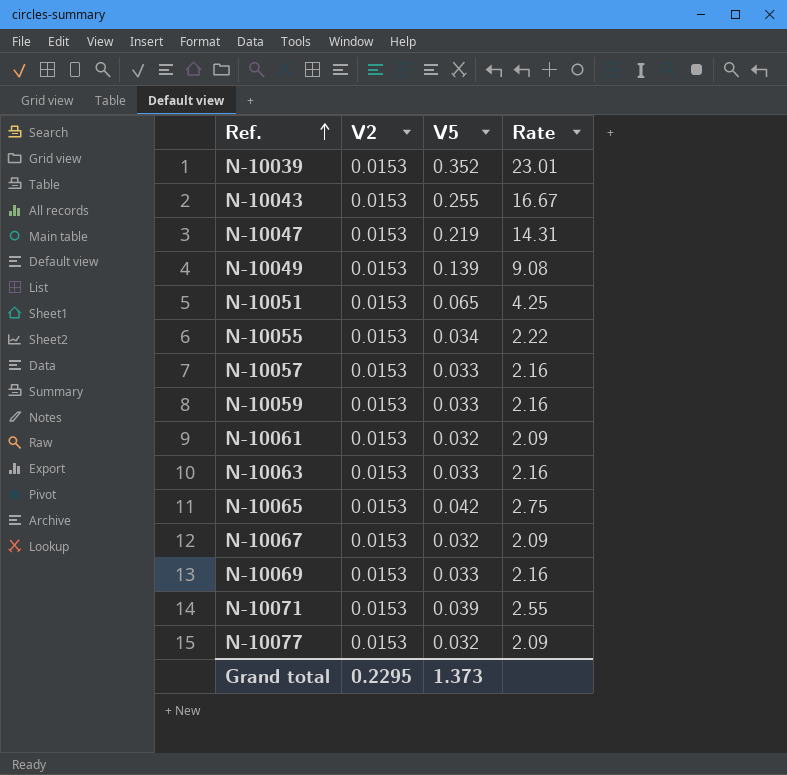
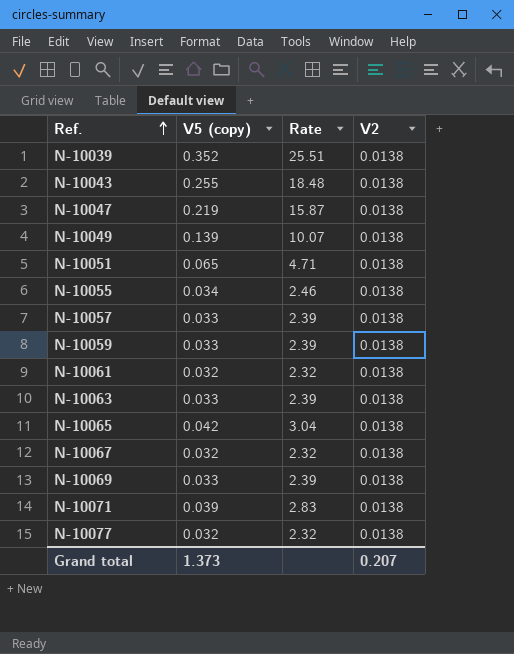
column name: V5 -> V5 (copy)
column V2 | position: 2 -> 4
N-10039 | Rate: 23.01 -> 25.51
N-10039 | V2: 0.0153 -> 0.0138
N-10043 | Rate: 16.67 -> 18.48
N-10043 | V2: 0.0153 -> 0.0138
N-10047 | Rate: 14.31 -> 15.87
N-10047 | V2: 0.0153 -> 0.0138
N-10049 | Rate: 9.08 -> 10.07
N-10049 | V2: 0.0153 -> 0.0138
N-10051 | Rate: 4.25 -> 4.71
N-10051 | V2: 0.0153 -> 0.0138
N-10055 | Rate: 2.22 -> 2.46
N-10055 | V2: 0.0153 -> 0.0138
N-10057 | Rate: 2.16 -> 2.39
N-10057 | V2: 0.0153 -> 0.0138
N-10059 | Rate: 2.16 -> 2.39
N-10059 | V2: 0.0153 -> 0.0138
N-10061 | Rate: 2.09 -> 2.32
N-10061 | V2: 0.0153 -> 0.0138
N-10063 | Rate: 2.16 -> 2.39
N-10063 | V2: 0.0153 -> 0.0138
N-10065 | Rate: 2.75 -> 3.04
N-10065 | V2: 0.0153 -> 0.0138
N-10067 | Rate: 2.09 -> 2.32
N-10067 | V2: 0.0153 -> 0.0138
N-10069 | Rate: 2.16 -> 2.39
N-10069 | V2: 0.0153 -> 0.0138
N-10071 | Rate: 2.55 -> 2.83
N-10071 | V2: 0.0153 -> 0.0138
N-10077 | Rate: 2.09 -> 2.32
N-10077 | V2: 0.0153 -> 0.0138
Grand total | V2: 0.2295 -> 0.207

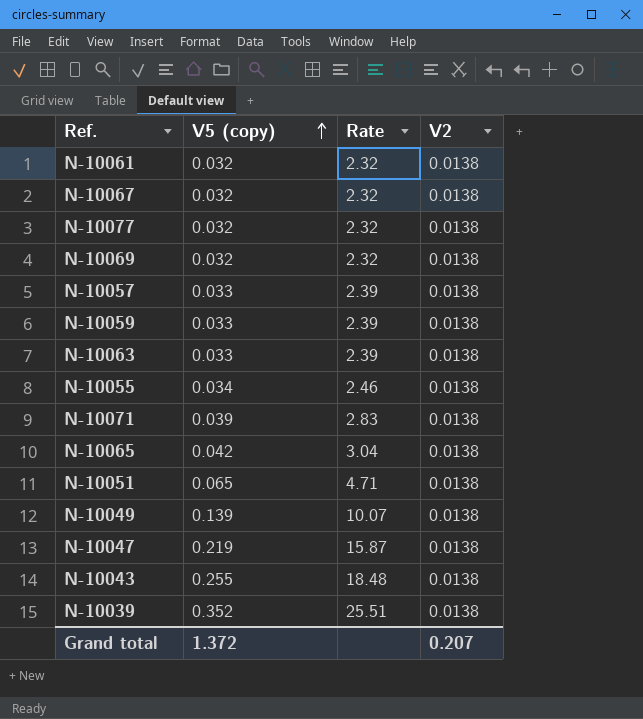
row order: Ref. ascending -> V5 (copy) ascending
N-10069 | V5 (copy): 0.033 -> 0.032
N-10069 | Rate: 2.39 -> 2.32
Grand total | V5 (copy): 1.373 -> 1.372

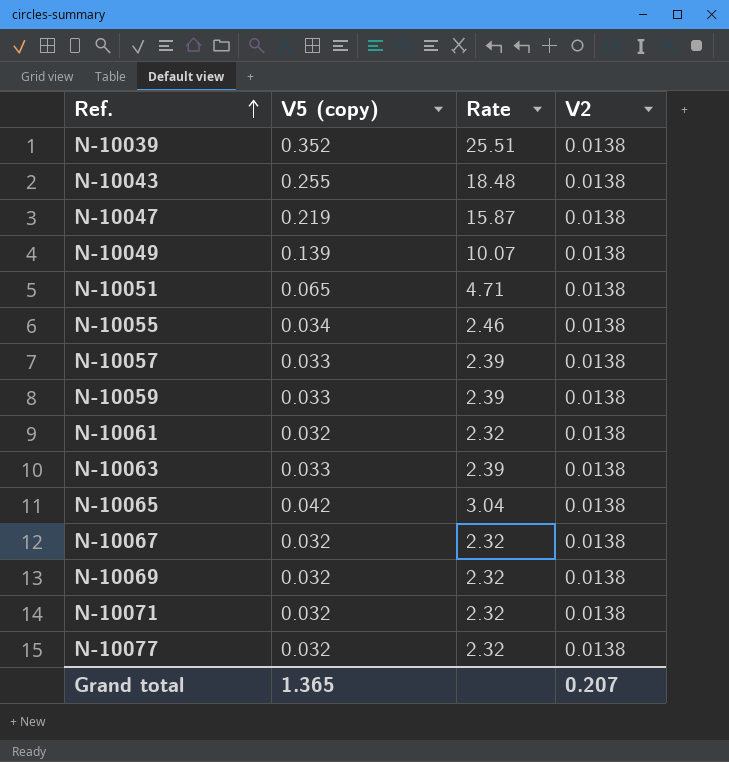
row order: V5 (copy) ascending -> Ref. ascending
N-10071 | V5 (copy): 0.039 -> 0.032
N-10071 | Rate: 2.83 -> 2.32
Grand total | V5 (copy): 1.372 -> 1.365

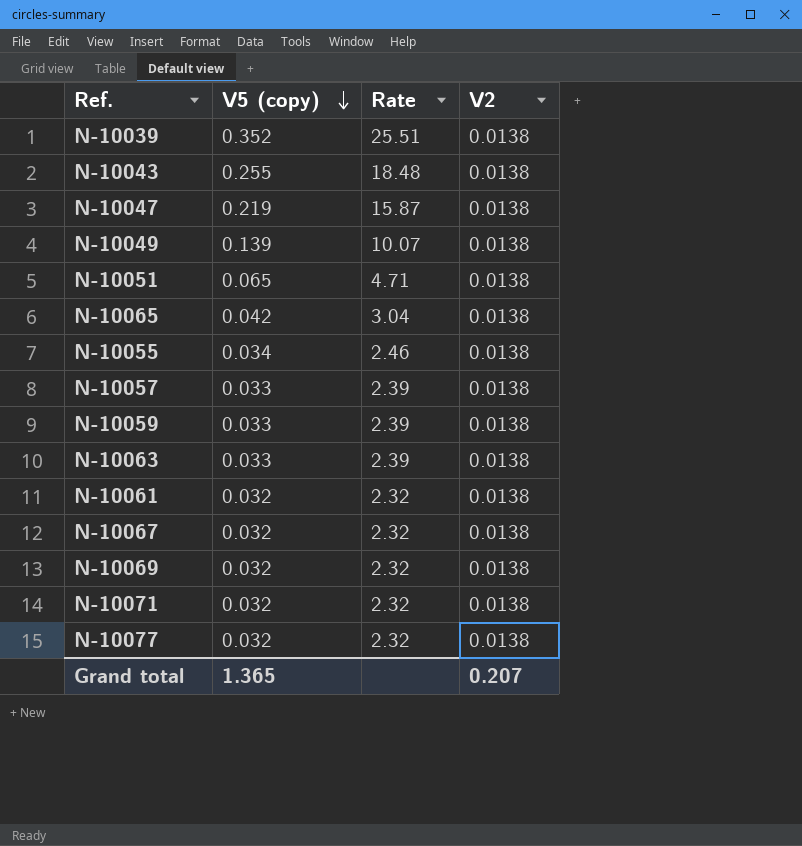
row order: Ref. ascending -> V5 (copy) descending

